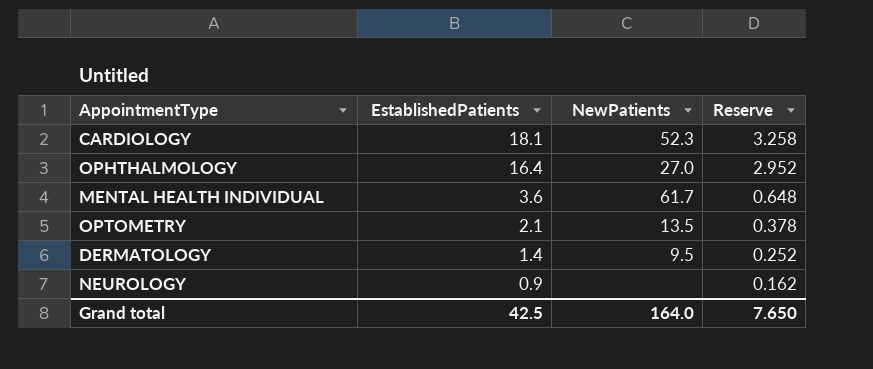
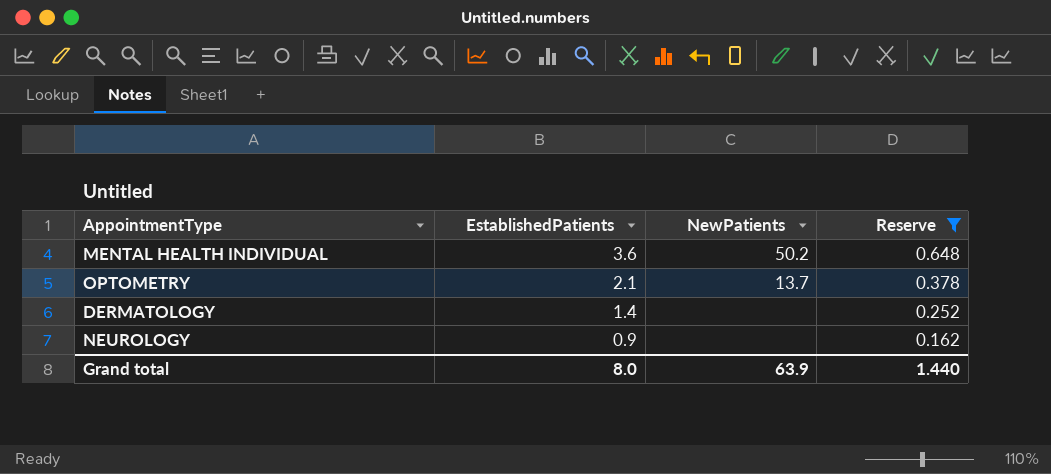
filter: none -> Reserve <= 0.648
MENTAL HEALTH INDIVIDUAL | NewPatients: 61.7 -> 50.2
OPTOMETRY | NewPatients: 13.5 -> 13.7
DERMATOLOGY | NewPatients: 9.5 -> none
Grand total | EstablishedPatients: 42.5 -> 8.0
Grand total | NewPatients: 164.0 -> 63.9
Grand total | Reserve: 7.650 -> 1.440

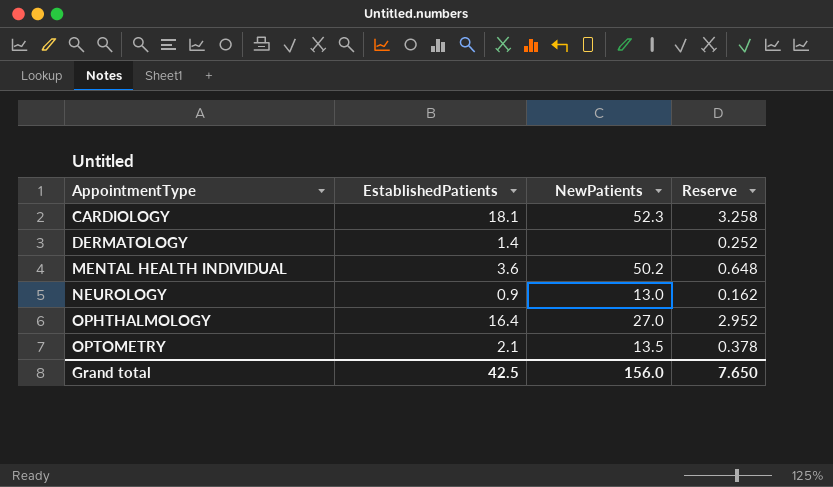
filter: Reserve <= 0.648 -> none
row order: EstablishedPatients descending -> AppointmentType ascending
NEUROLOGY | NewPatients: none -> 13.0
OPTOMETRY | NewPatients: 13.7 -> 13.5
Grand total | EstablishedPatients: 8.0 -> 42.5
Grand total | NewPatients: 63.9 -> 156.0
Grand total | Reserve: 1.440 -> 7.650

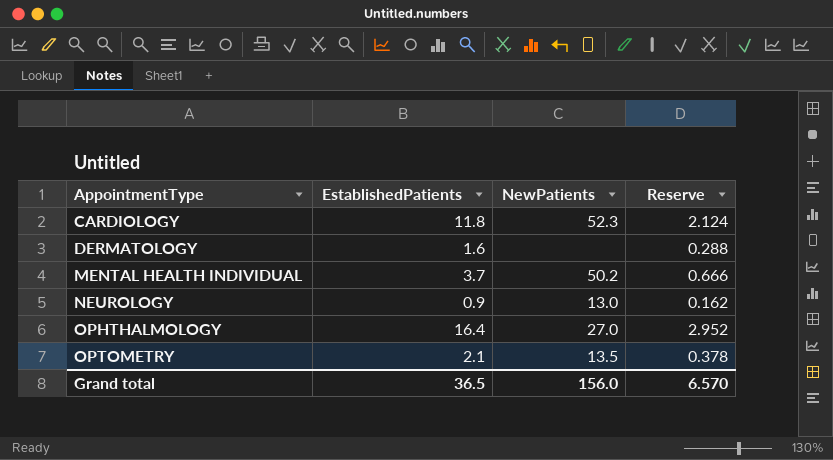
CARDIOLOGY | EstablishedPatients: 18.1 -> 11.8
CARDIOLOGY | Reserve: 3.258 -> 2.124
DERMATOLOGY | EstablishedPatients: 1.4 -> 1.6
DERMATOLOGY | Reserve: 0.252 -> 0.288
MENTAL HEALTH INDIVIDUAL | EstablishedPatients: 3.6 -> 3.7
MENTAL HEALTH INDIVIDUAL | Reserve: 0.648 -> 0.666
Grand total | EstablishedPatients: 42.5 -> 36.5
Grand total | Reserve: 7.650 -> 6.570

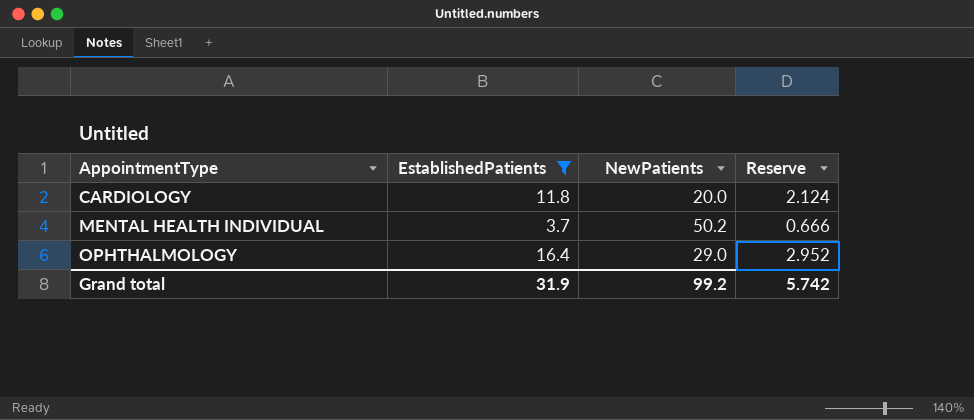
filter: none -> EstablishedPatients >= 3.7
CARDIOLOGY | NewPatients: 52.3 -> 20.0
OPHTHALMOLOGY | NewPatients: 27.0 -> 29.0
Grand total | EstablishedPatients: 36.5 -> 31.9
Grand total | NewPatients: 156.0 -> 99.2
Grand total | Reserve: 6.570 -> 5.742

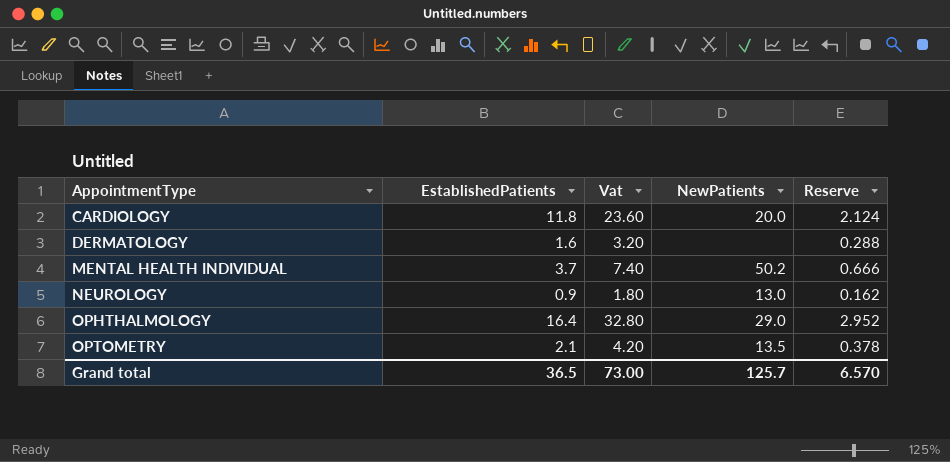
filter: EstablishedPatients >= 3.7 -> none
column Vat | formula: none -> [EstablishedPatients] * 2
Grand total | EstablishedPatients: 31.9 -> 36.5
Grand total | NewPatients: 99.2 -> 125.7
Grand total | Reserve: 5.742 -> 6.570

